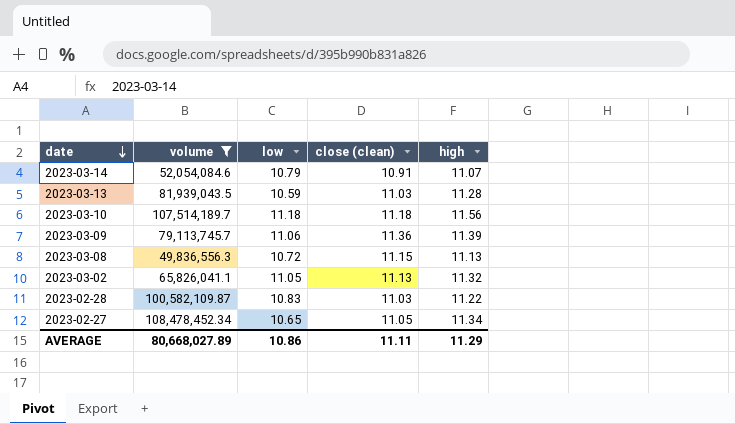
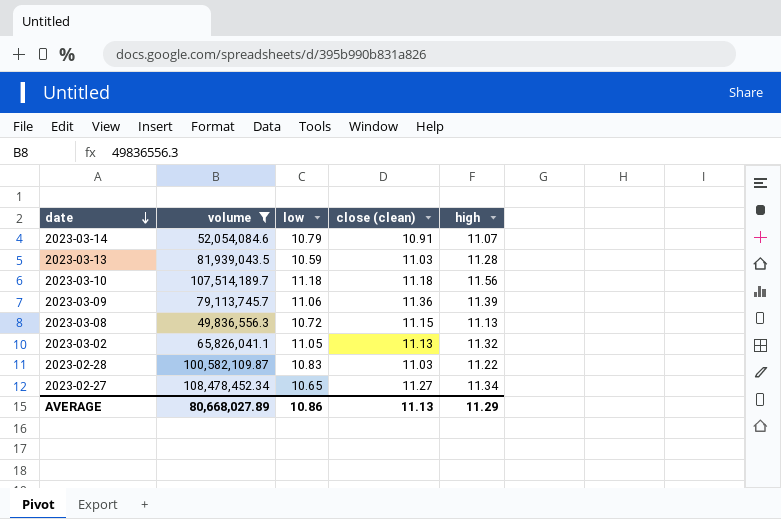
2023-02-27 | close (clean): 11.05 -> 11.27
AVERAGE | close (clean): 11.11 -> 11.13

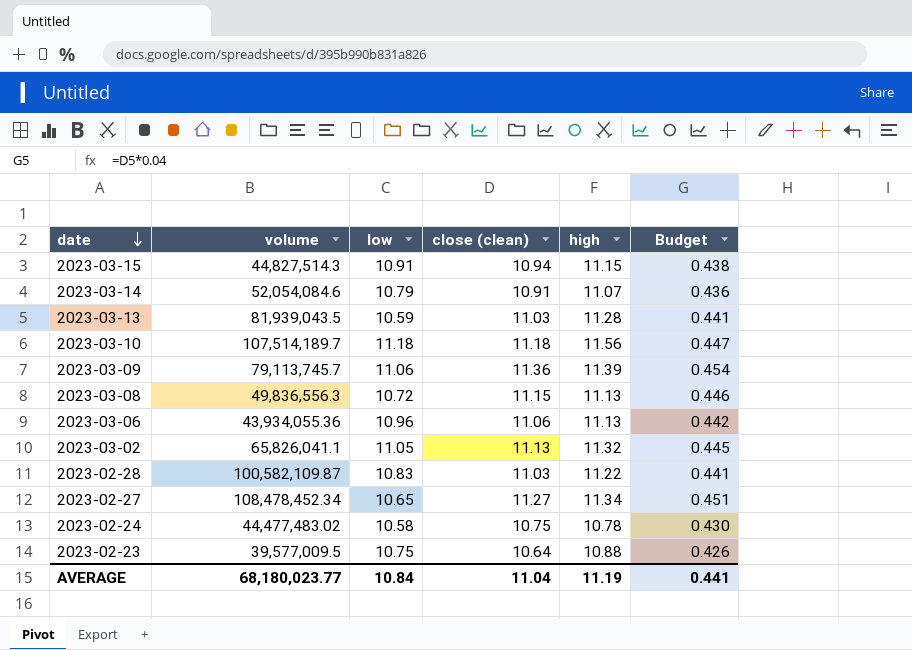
filter: volume >= 49,836,556.3 -> none
column Budget | formula: none -> [close (clean)] * 0.04
AVERAGE | volume: 80,668,027.89 -> 68,180,023.77
AVERAGE | low: 10.86 -> 10.84
AVERAGE | close (clean): 11.13 -> 11.04
AVERAGE | high: 11.29 -> 11.19

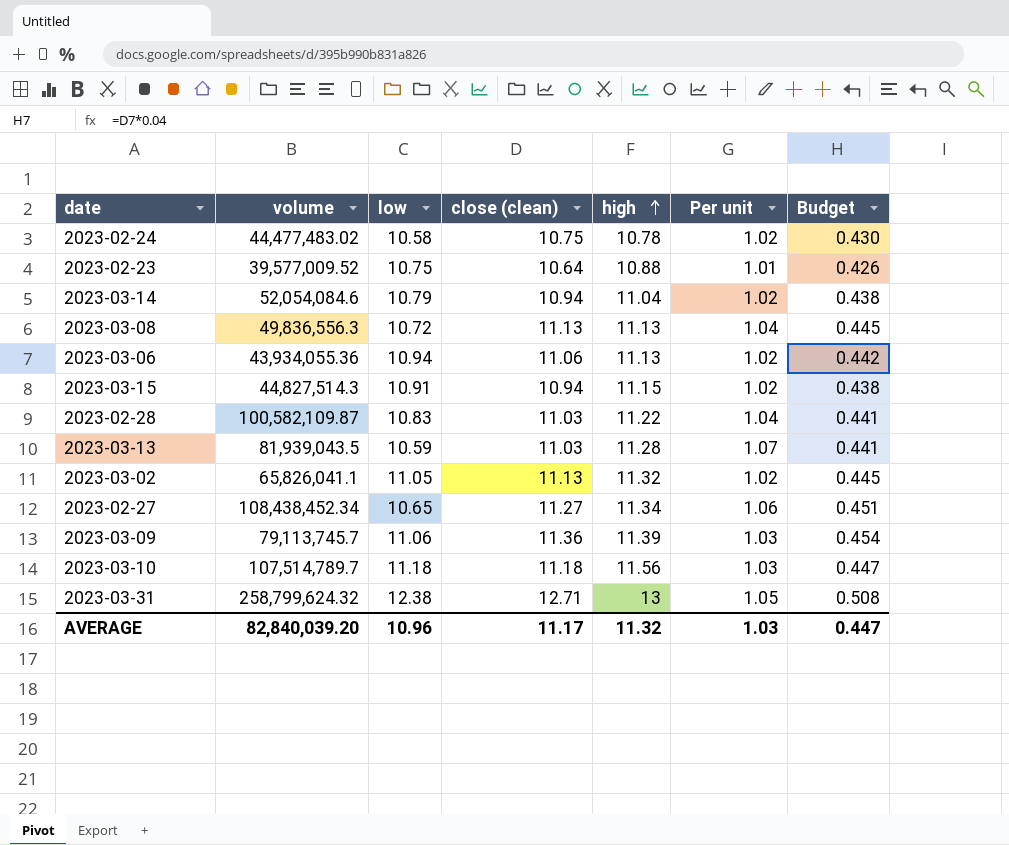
row order: date descending -> high ascending
column Per unit | formula: none -> [high] / [low]
2023-02-23 | volume: 39,577,009.5 -> 39,577,009.52
2023-03-14 | close (clean): 10.91 -> 10.94
2023-03-14 | high: 11.07 -> 11.04
2023-03-14 | Budget: 0.436 -> 0.438
2023-03-08 | close (clean): 11.15 -> 11.13
2023-03-08 | Budget: 0.446 -> 0.445
2023-03-06 | low: 10.96 -> 10.94
2023-02-27 | volume: 108,478,452.34 -> 108,438,452.34
2023-03-10 | volume: 107,514,189.7 -> 107,514,789.7
row 2023-03-31: none -> 258,799,624.32 | 12.38 | 12.71 | 13 | 1.05 | 0.508
AVERAGE | volume: 68,180,023.77 -> 82,840,039.20
AVERAGE | low: 10.84 -> 10.96
AVERAGE | close (clean): 11.04 -> 11.17
AVERAGE | high: 11.19 -> 11.32
AVERAGE | Budget: 0.441 -> 0.447

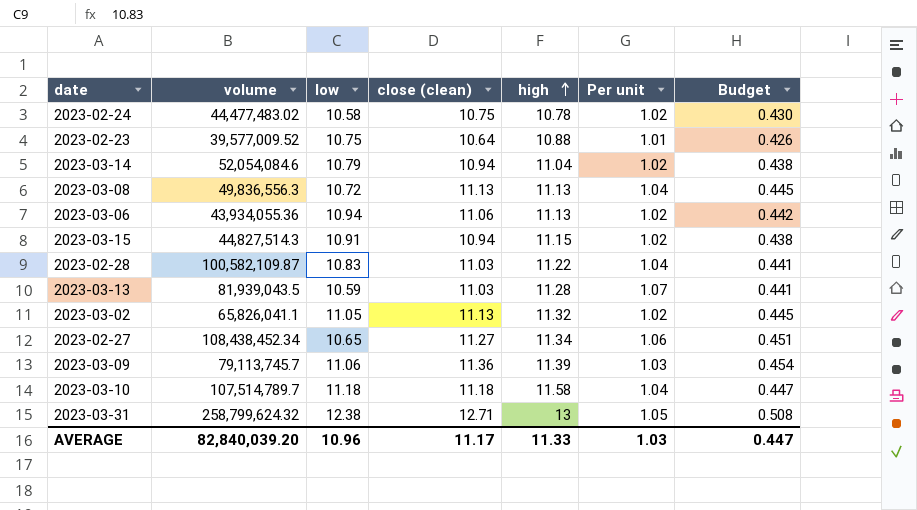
2023-03-10 | high: 11.56 -> 11.58
2023-03-10 | Per unit: 1.03 -> 1.04
AVERAGE | high: 11.32 -> 11.33

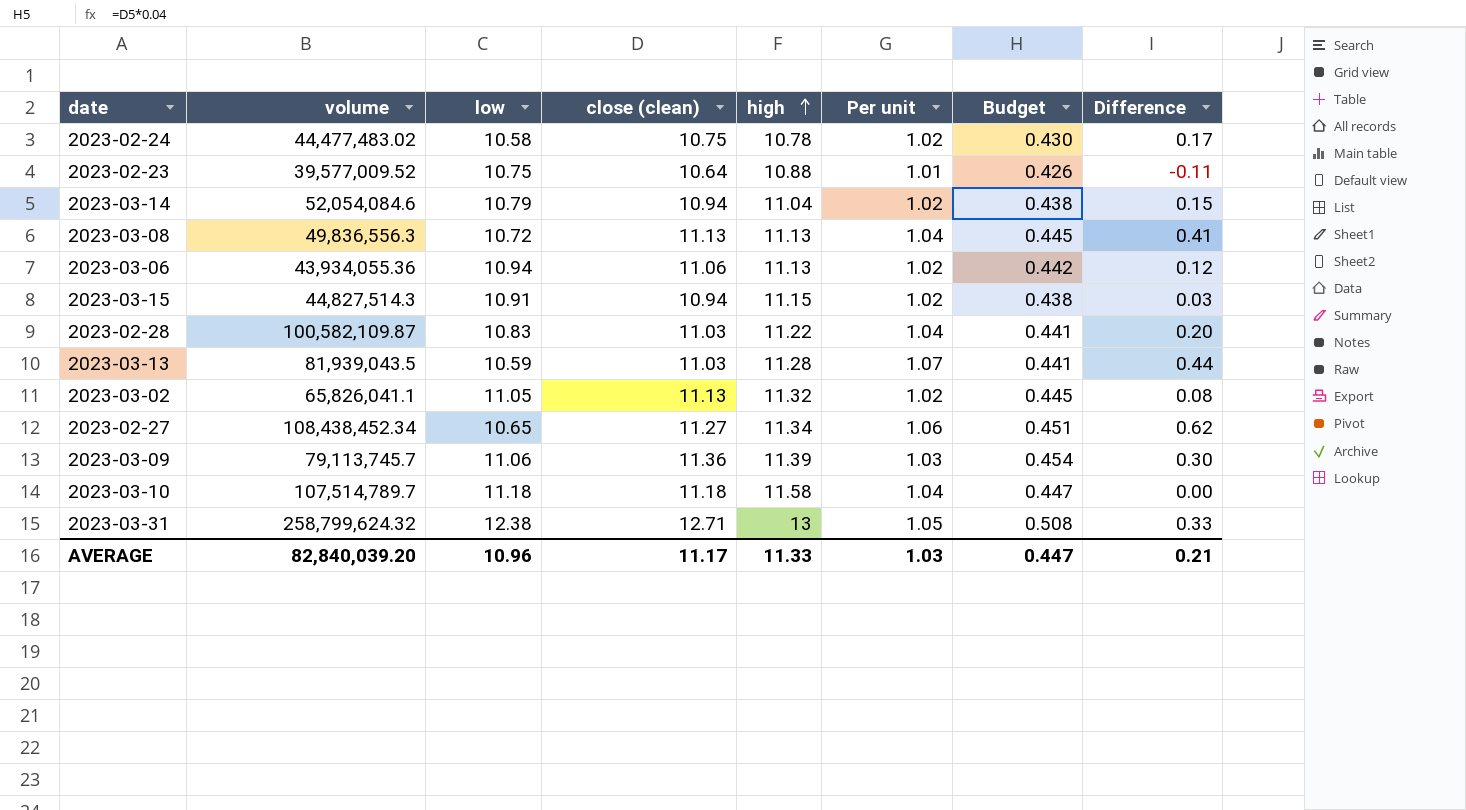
column Difference | formula: none -> [close (clean)] - [low]

